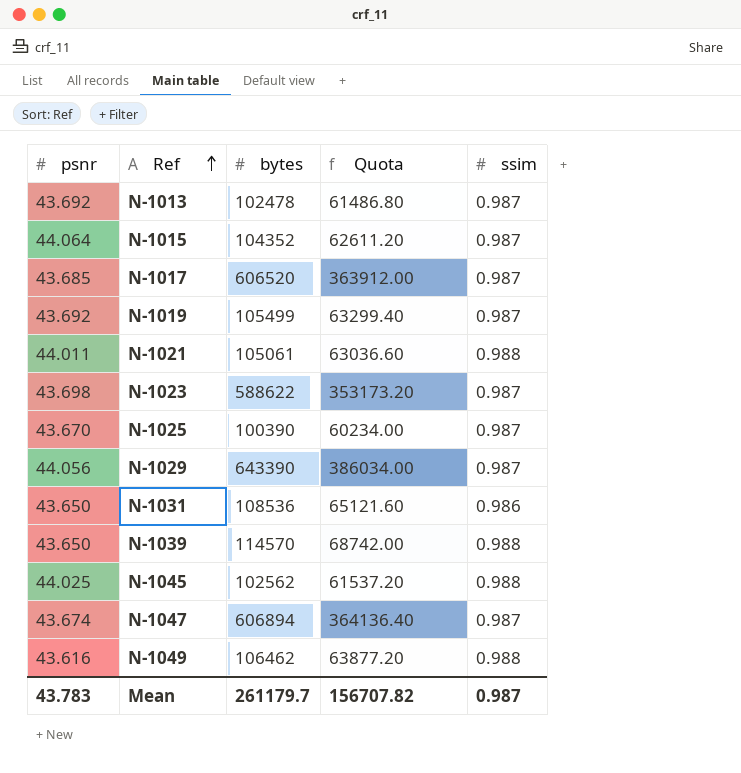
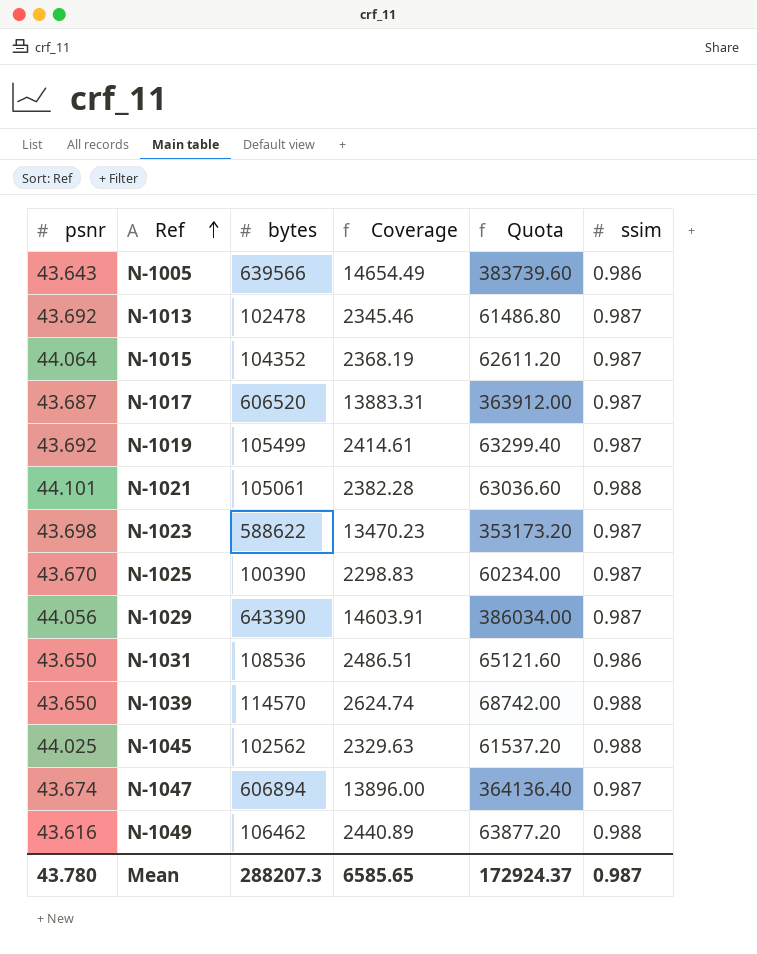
column Coverage | formula: none -> [bytes] / [psnr]
row N-1005: none -> 43.643 | 639566 | 14654.49 | 383739.60 | 0.986
N-1017 | psnr: 43.685 -> 43.687
N-1021 | psnr: 44.011 -> 44.101
Mean | psnr: 43.783 -> 43.780
Mean | bytes: 261179.7 -> 288207.3
Mean | Quota: 156707.82 -> 172924.37

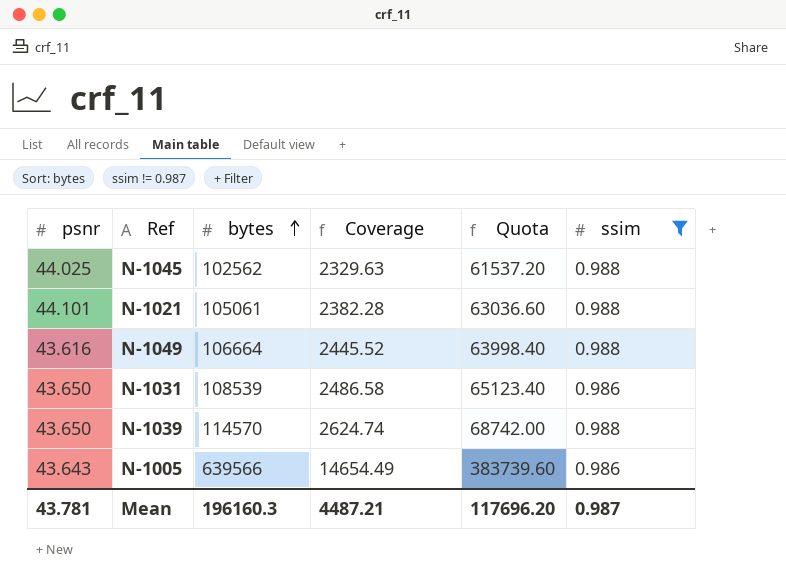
filter: none -> ssim != 0.987
row order: Ref ascending -> bytes ascending
N-1049 | bytes: 106462 -> 106664
N-1049 | Coverage: 2440.89 -> 2445.52
N-1049 | Quota: 63877.20 -> 63998.40
N-1031 | bytes: 108536 -> 108539
N-1031 | Coverage: 2486.51 -> 2486.58
N-1031 | Quota: 65121.60 -> 65123.40
Mean | psnr: 43.780 -> 43.781
Mean | bytes: 288207.3 -> 196160.3
Mean | Coverage: 6585.65 -> 4487.21
Mean | Quota: 172924.37 -> 117696.20

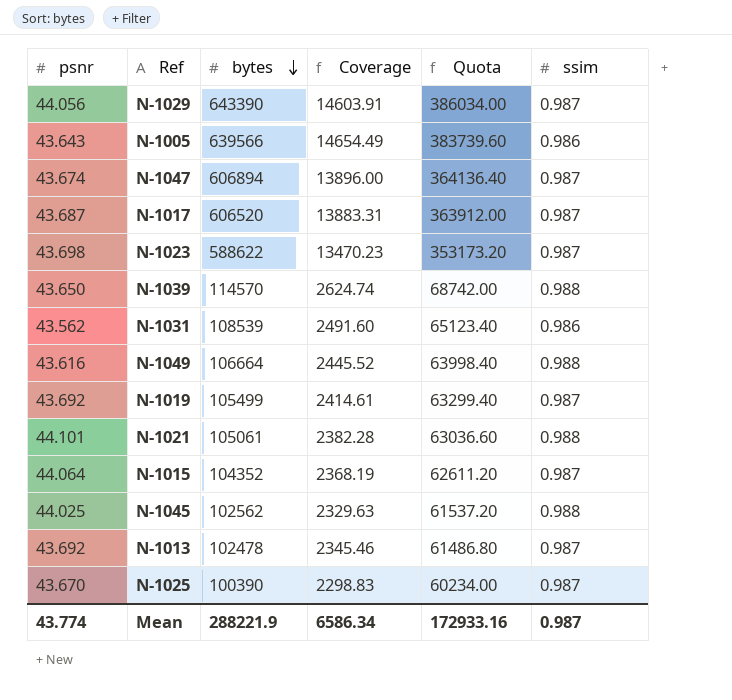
filter: ssim != 0.987 -> none
row order: bytes ascending -> bytes descending
N-1031 | psnr: 43.650 -> 43.562
N-1031 | Coverage: 2486.58 -> 2491.60
Mean | psnr: 43.781 -> 43.774
Mean | bytes: 196160.3 -> 288221.9
Mean | Coverage: 4487.21 -> 6586.34
Mean | Quota: 117696.20 -> 172933.16

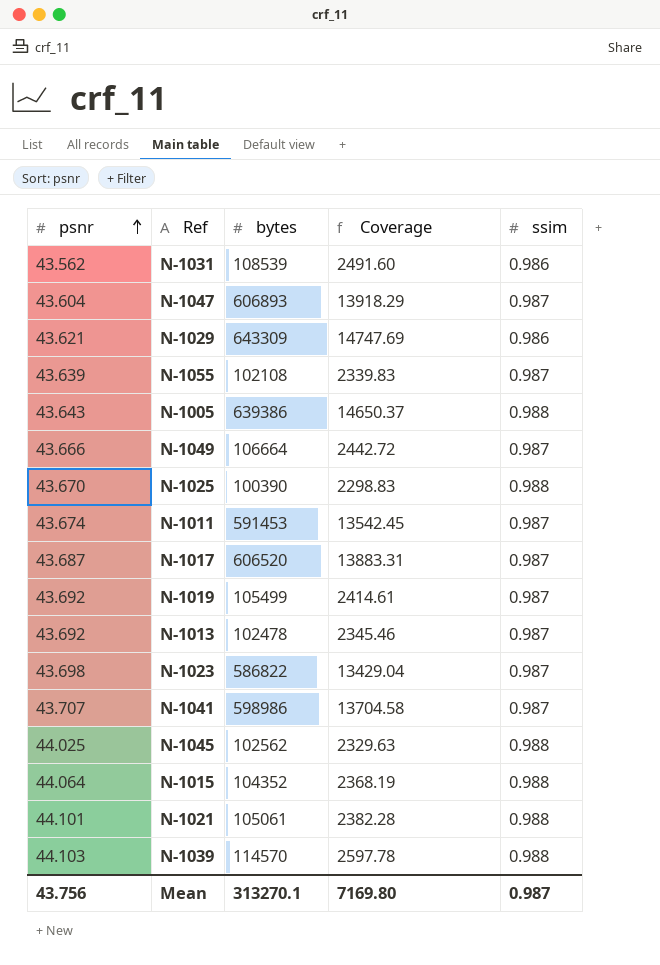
row order: bytes descending -> psnr ascending
column Quota | formula: [bytes] * 0.6 -> none
N-1047 | psnr: 43.674 -> 43.604
N-1047 | bytes: 606894 -> 606893
N-1047 | Coverage: 13896.00 -> 13918.29
N-1029 | psnr: 44.056 -> 43.621
N-1029 | bytes: 643390 -> 643309
N-1029 | Coverage: 14603.91 -> 14747.69
N-1029 | ssim: 0.987 -> 0.986
row N-1055: none -> 43.639 | 102108 | 2339.83 | 0.987
N-1005 | bytes: 639566 -> 639386
N-1005 | Coverage: 14654.49 -> 14650.37
N-1005 | ssim: 0.986 -> 0.988
N-1049 | psnr: 43.616 -> 43.666
N-1049 | Coverage: 2445.52 -> 2442.72
N-1049 | ssim: 0.988 -> 0.987
N-1025 | ssim: 0.987 -> 0.988
row N-1011: none -> 43.674 | 591453 | 13542.45 | 0.987
N-1023 | bytes: 588622 -> 586822
N-1023 | Coverage: 13470.23 -> 13429.04
row N-1041: none -> 43.707 | 598986 | 13704.58 | 0.987
N-1015 | ssim: 0.987 -> 0.988
N-1039 | psnr: 43.650 -> 44.103
N-1039 | Coverage: 2624.74 -> 2597.78
Mean | psnr: 43.774 -> 43.756
Mean | bytes: 288221.9 -> 313270.1
Mean | Coverage: 6586.34 -> 7169.80

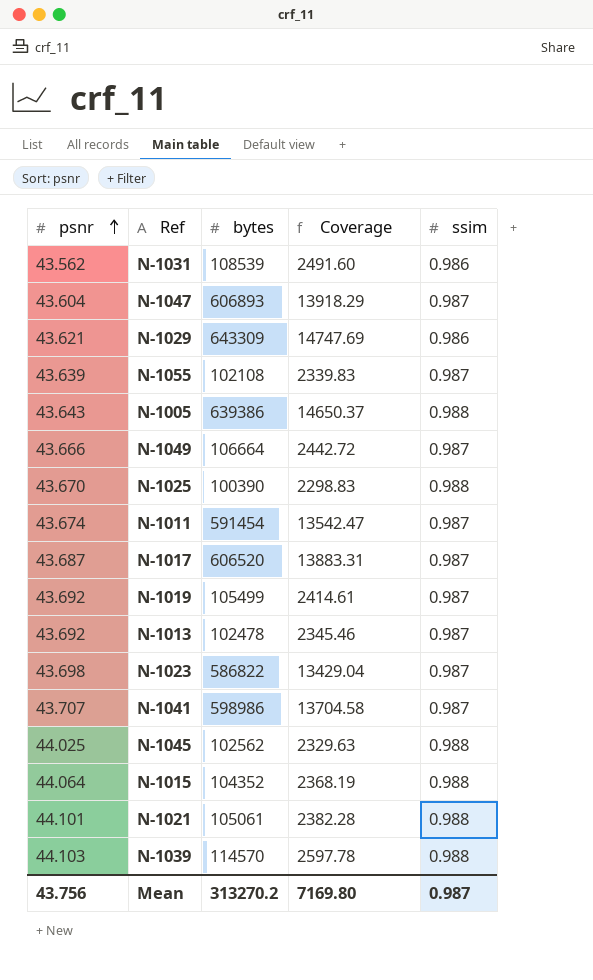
N-1011 | bytes: 591453 -> 591454
N-1011 | Coverage: 13542.45 -> 13542.47
Mean | bytes: 313270.1 -> 313270.2

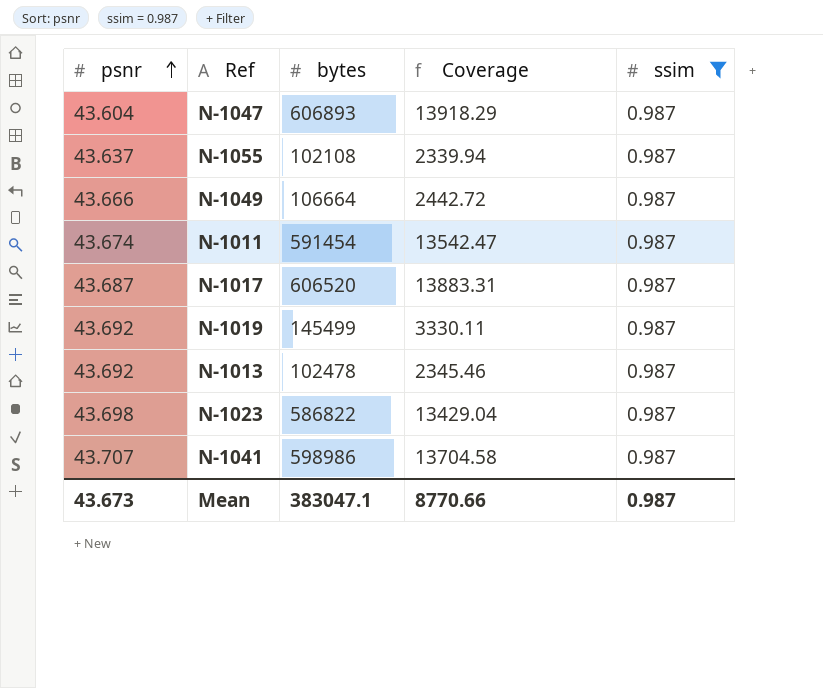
filter: none -> ssim = 0.987
N-1055 | psnr: 43.639 -> 43.637
N-1055 | Coverage: 2339.83 -> 2339.94
N-1019 | bytes: 105499 -> 145499
N-1019 | Coverage: 2414.61 -> 3330.11
Mean | psnr: 43.756 -> 43.673
Mean | bytes: 313270.2 -> 383047.1
Mean | Coverage: 7169.80 -> 8770.66

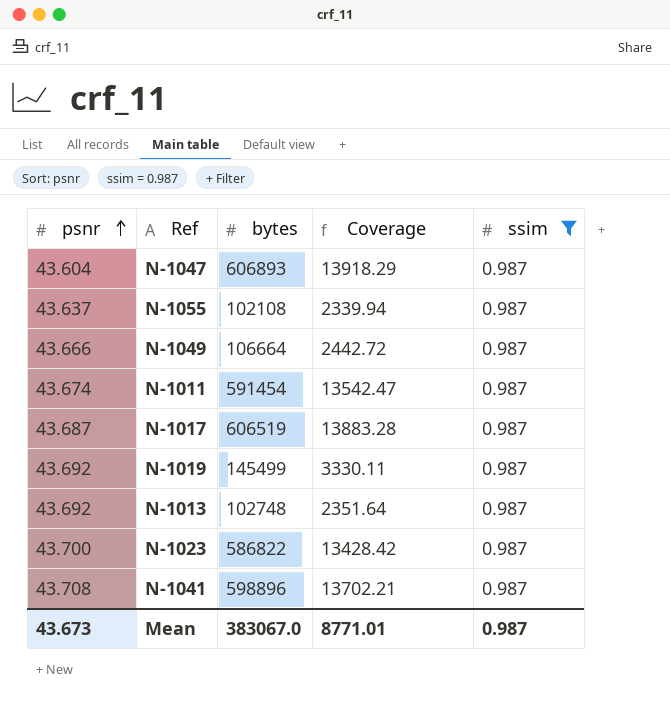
N-1017 | bytes: 606520 -> 606519
N-1017 | Coverage: 13883.31 -> 13883.28
N-1013 | bytes: 102478 -> 102748
N-1013 | Coverage: 2345.46 -> 2351.64
N-1023 | psnr: 43.698 -> 43.700
N-1023 | Coverage: 13429.04 -> 13428.42
N-1041 | psnr: 43.707 -> 43.708
N-1041 | bytes: 598986 -> 598896
N-1041 | Coverage: 13704.58 -> 13702.21
Mean | bytes: 383047.1 -> 383067.0
Mean | Coverage: 8770.66 -> 8771.01

